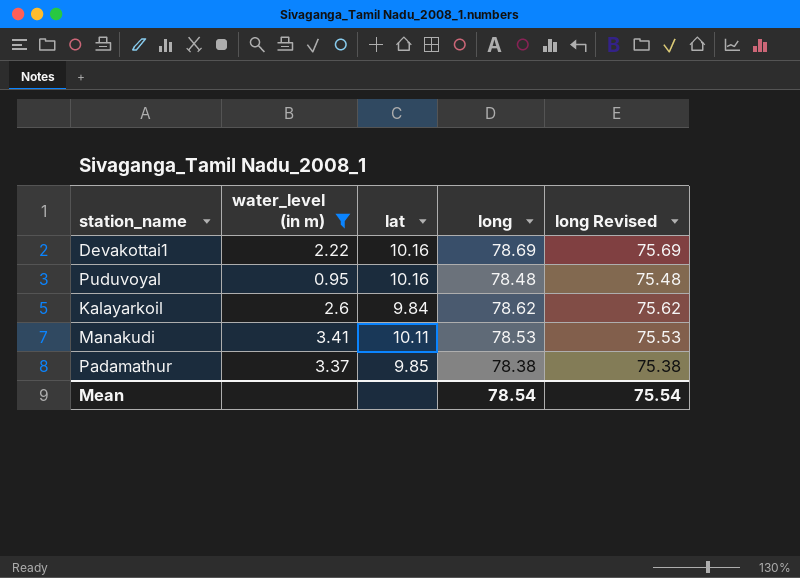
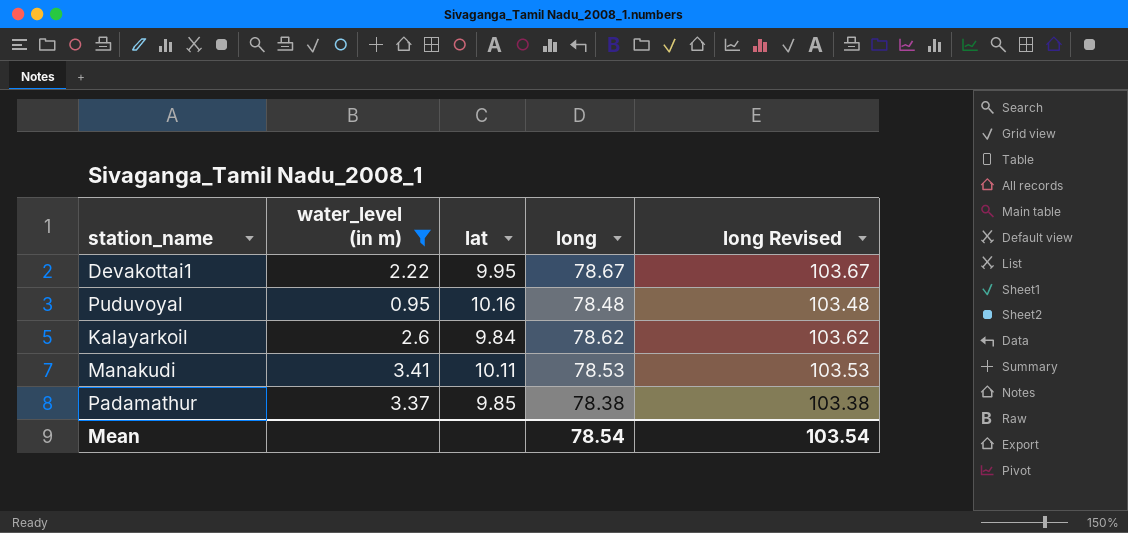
column long Revised | formula: [long] - 3 -> [long] + 25
Devakottai1 | lat: 10.16 -> 9.95
Devakottai1 | long: 78.69 -> 78.67
Mean | long Revised: 75.54 -> 103.54

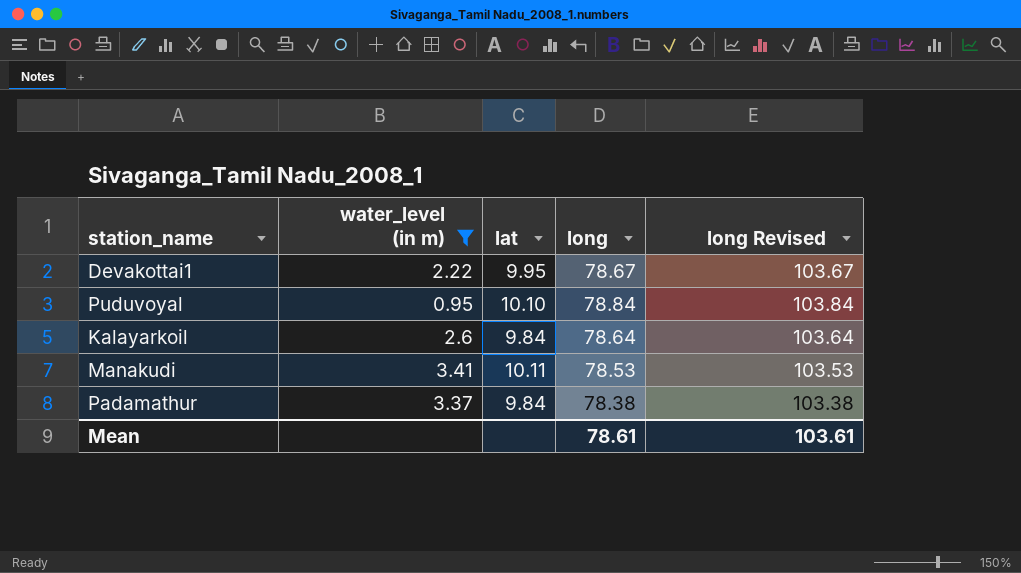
Puduvoyal | lat: 10.16 -> 10.10
Puduvoyal | long: 78.48 -> 78.84
Puduvoyal | long Revised: 103.48 -> 103.84
Kalayarkoil | long: 78.62 -> 78.64
Kalayarkoil | long Revised: 103.62 -> 103.64
Padamathur | lat: 9.85 -> 9.84
Mean | long: 78.54 -> 78.61
Mean | long Revised: 103.54 -> 103.61

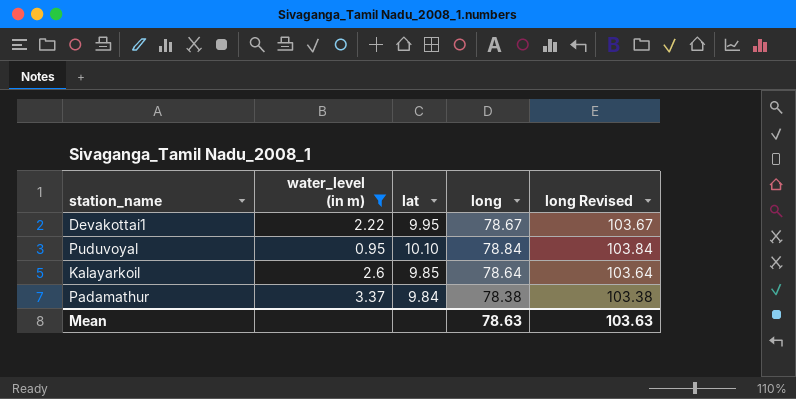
row Manakudi: 3.41 | 10.11 | 78.53 | 103.53 -> none
Kalayarkoil | lat: 9.84 -> 9.85
Mean | long: 78.61 -> 78.63
Mean | long Revised: 103.61 -> 103.63

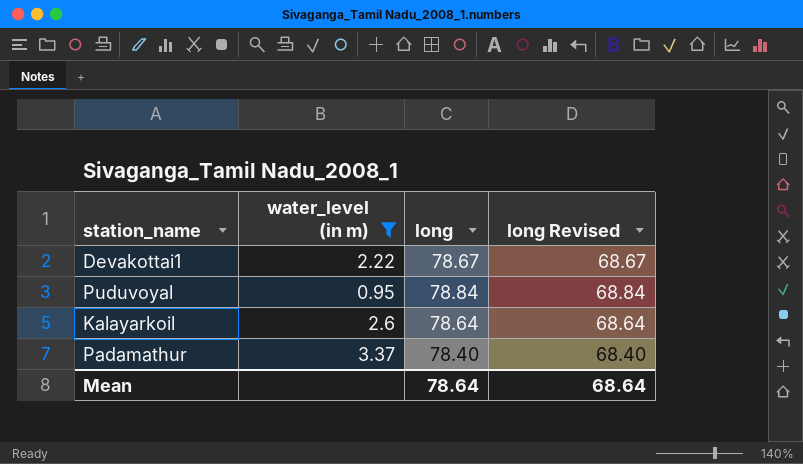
column lat | position: 3 -> none
column long Revised | formula: [long] + 25 -> [long] - 10
Padamathur | long: 78.38 -> 78.40
Mean | long: 78.63 -> 78.64
Mean | long Revised: 103.63 -> 68.64

